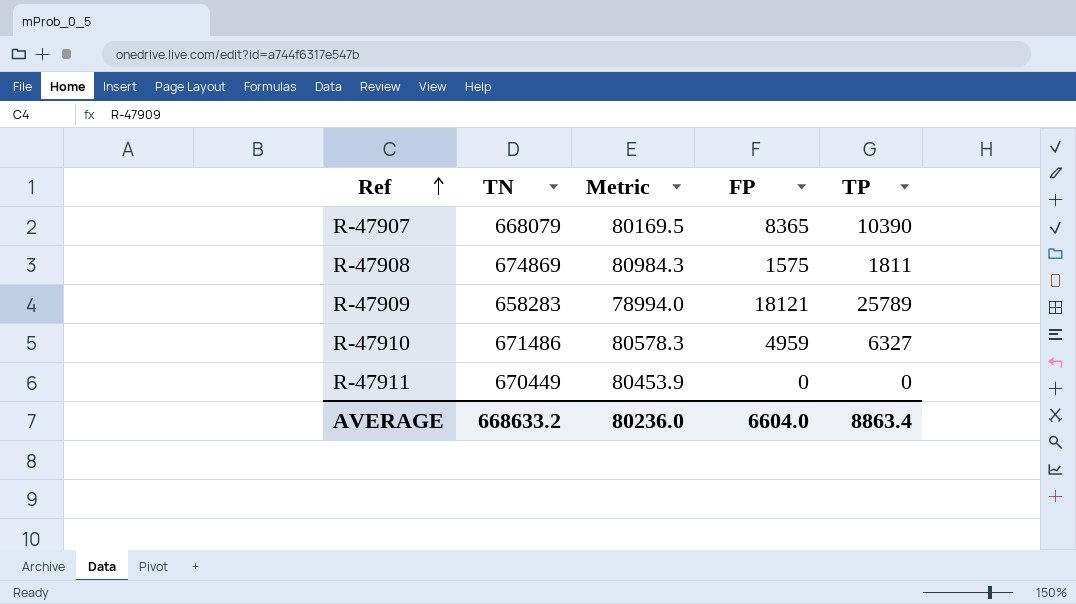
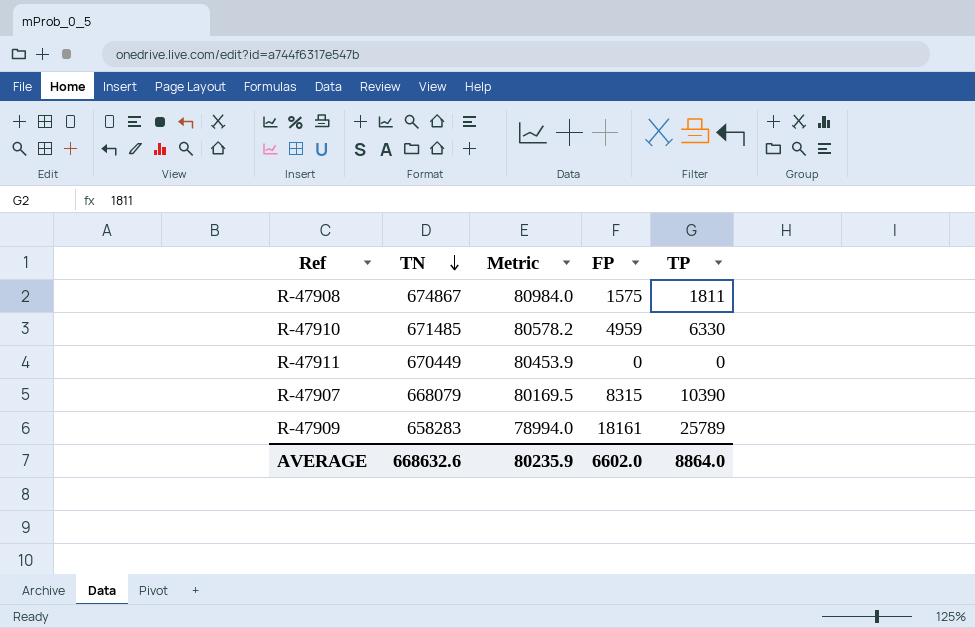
row order: Ref ascending -> TN descending
R-47908 | TN: 674869 -> 674867
R-47908 | Metric: 80984.3 -> 80984.0
R-47910 | TN: 671486 -> 671485
R-47910 | Metric: 80578.3 -> 80578.2
R-47910 | TP: 6327 -> 6330
R-47907 | FP: 8365 -> 8315
R-47909 | FP: 18121 -> 18161
AVERAGE | TN: 668633.2 -> 668632.6
AVERAGE | Metric: 80236.0 -> 80235.9
AVERAGE | FP: 6604.0 -> 6602.0
AVERAGE | TP: 8863.4 -> 8864.0

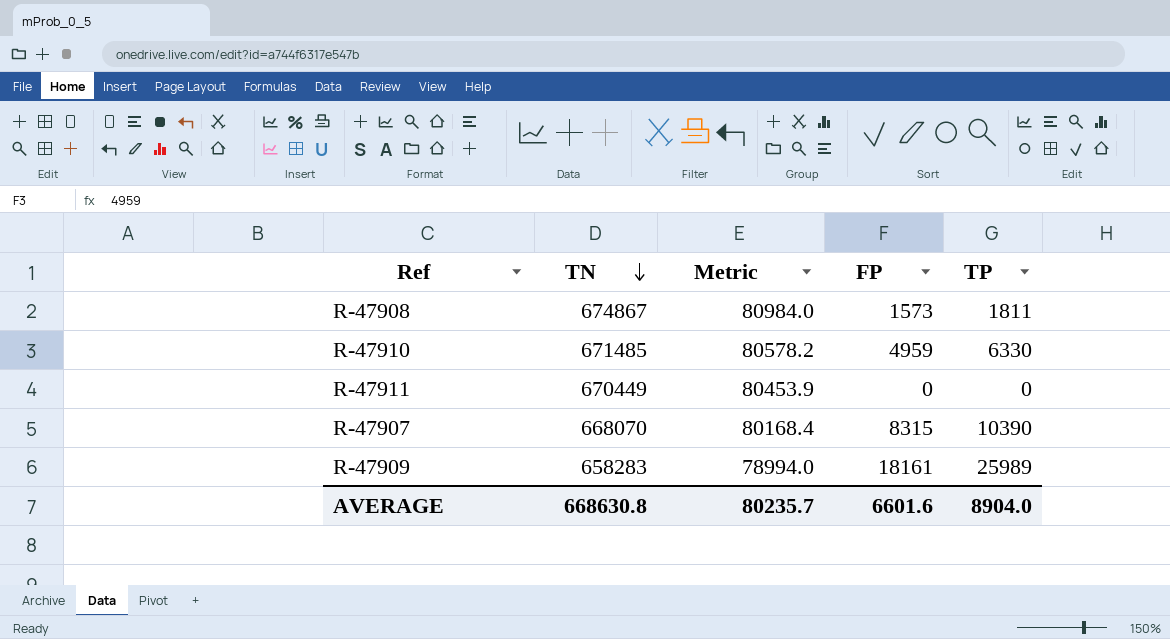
R-47908 | FP: 1575 -> 1573
R-47907 | TN: 668079 -> 668070
R-47907 | Metric: 80169.5 -> 80168.4
R-47909 | TP: 25789 -> 25989
AVERAGE | TN: 668632.6 -> 668630.8
AVERAGE | Metric: 80235.9 -> 80235.7
AVERAGE | FP: 6602.0 -> 6601.6
AVERAGE | TP: 8864.0 -> 8904.0

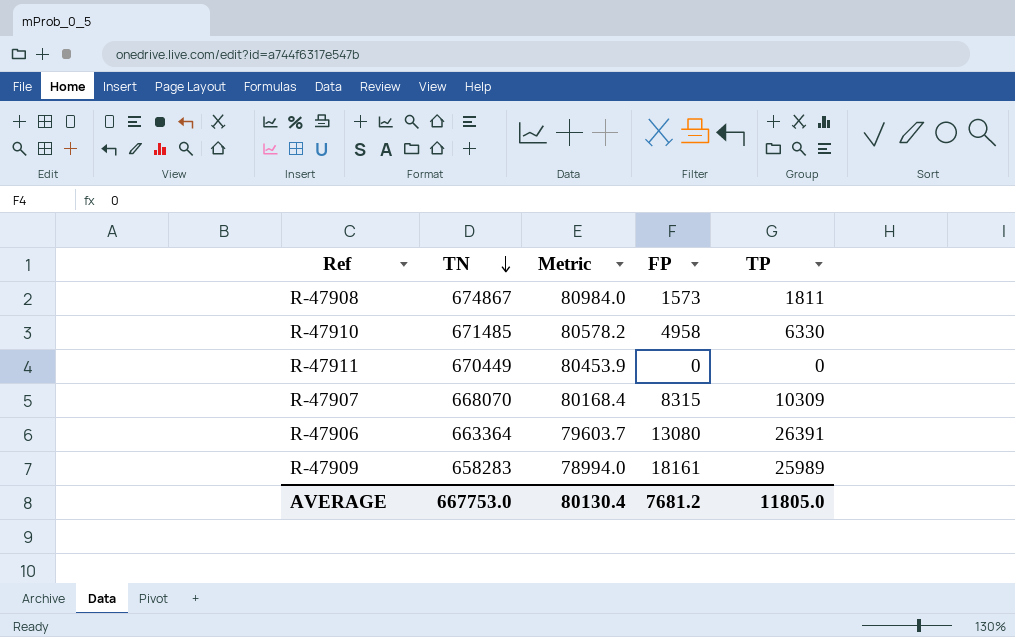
R-47910 | FP: 4959 -> 4958
R-47907 | TP: 10390 -> 10309
row R-47906: none -> 663364 | 79603.7 | 13080 | 26391
AVERAGE | TN: 668630.8 -> 667753.0
AVERAGE | Metric: 80235.7 -> 80130.4
AVERAGE | FP: 6601.6 -> 7681.2
AVERAGE | TP: 8904.0 -> 11805.0

